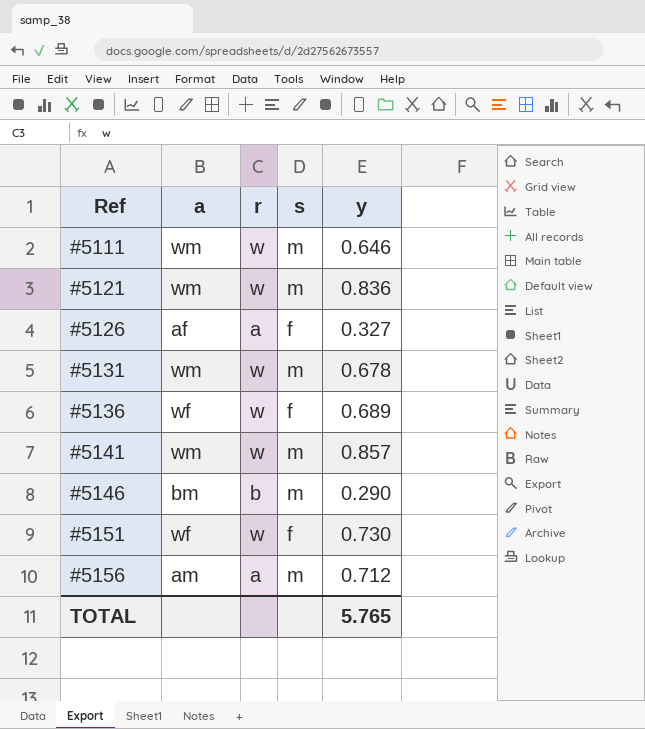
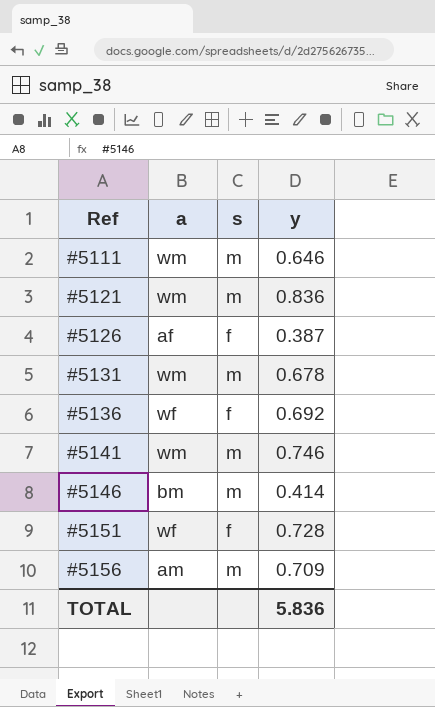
column r | position: 3 -> none
#5126 | y: 0.327 -> 0.387
#5136 | y: 0.689 -> 0.692
#5141 | y: 0.857 -> 0.746
#5146 | y: 0.290 -> 0.414
#5151 | y: 0.730 -> 0.728
#5156 | y: 0.712 -> 0.709
TOTAL | y: 5.765 -> 5.836

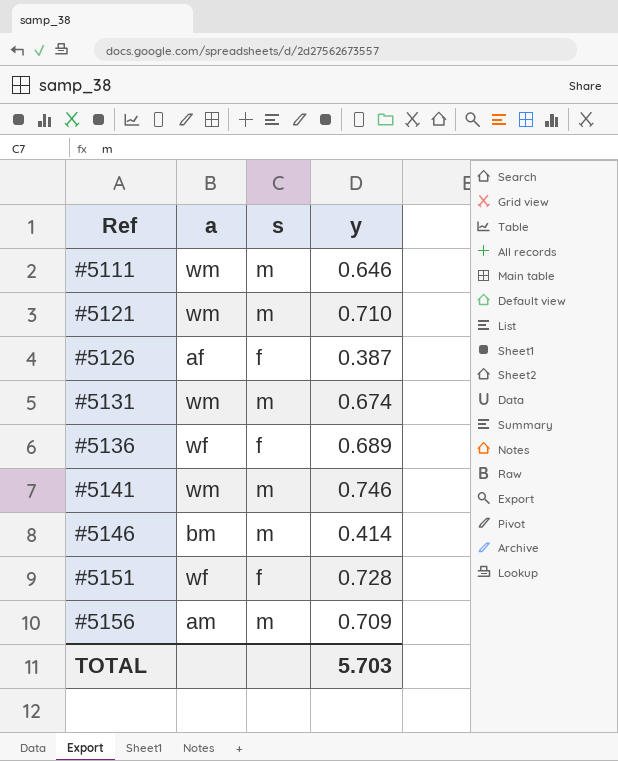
#5121 | y: 0.836 -> 0.710
#5131 | y: 0.678 -> 0.674
#5136 | y: 0.692 -> 0.689
TOTAL | y: 5.836 -> 5.703

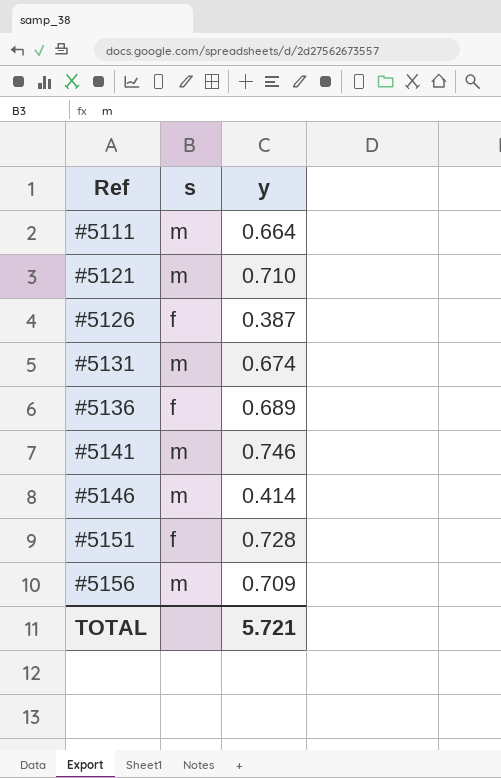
column a | position: 2 -> none
#5111 | y: 0.646 -> 0.664
TOTAL | y: 5.703 -> 5.721

